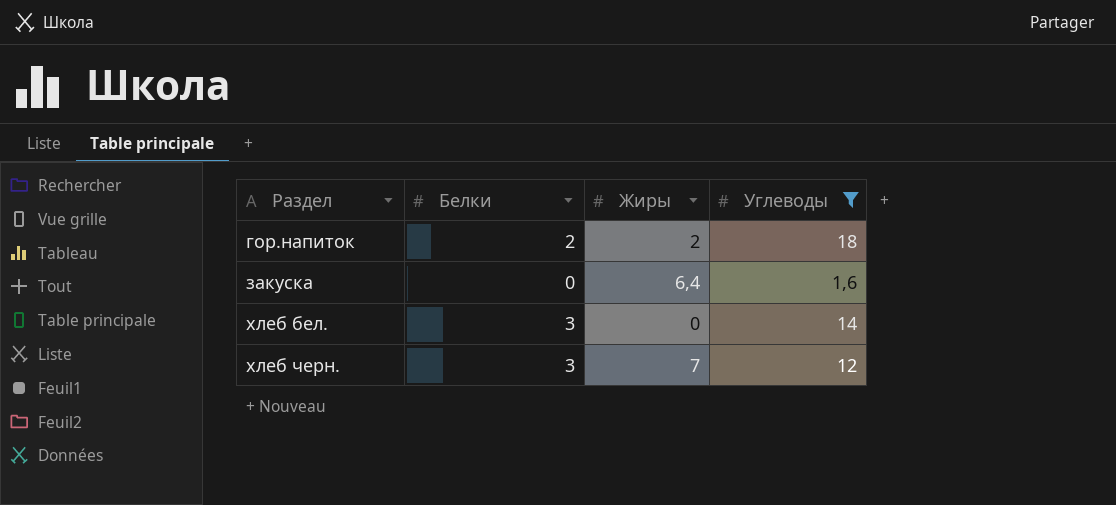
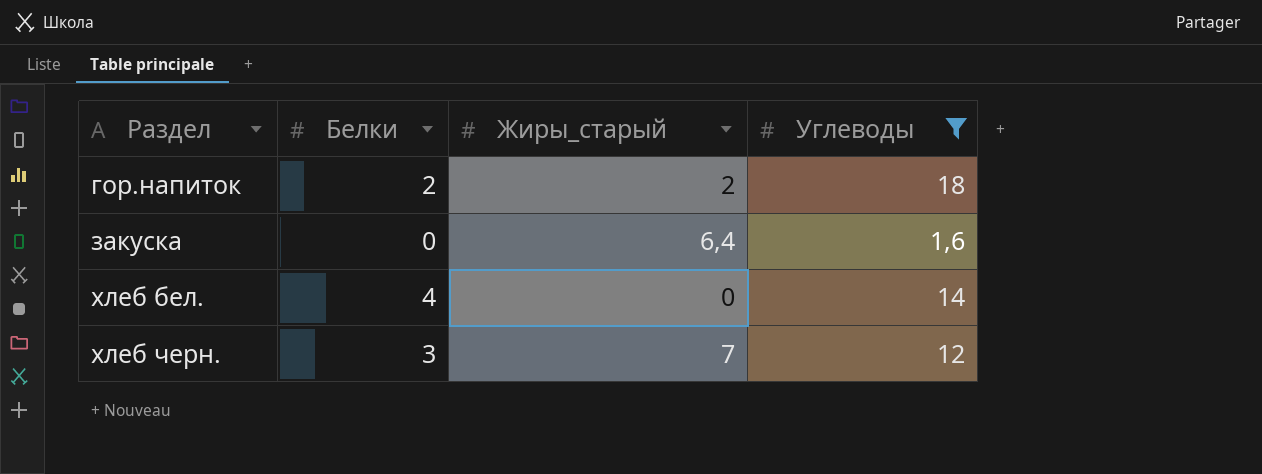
column name: Жиры -> Жиры_старый
хлеб бел. | Белки: 3 -> 4

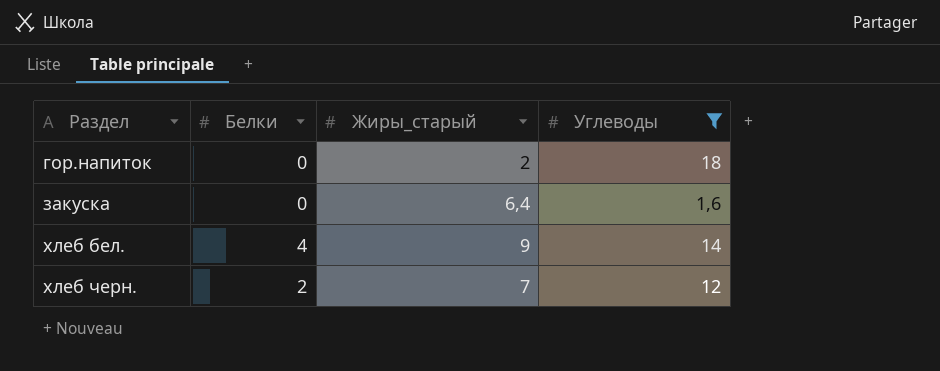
гор.напиток | Белки: 2 -> 0
хлеб бел. | Жиры_старый: 0 -> 9
хлеб черн. | Белки: 3 -> 2

